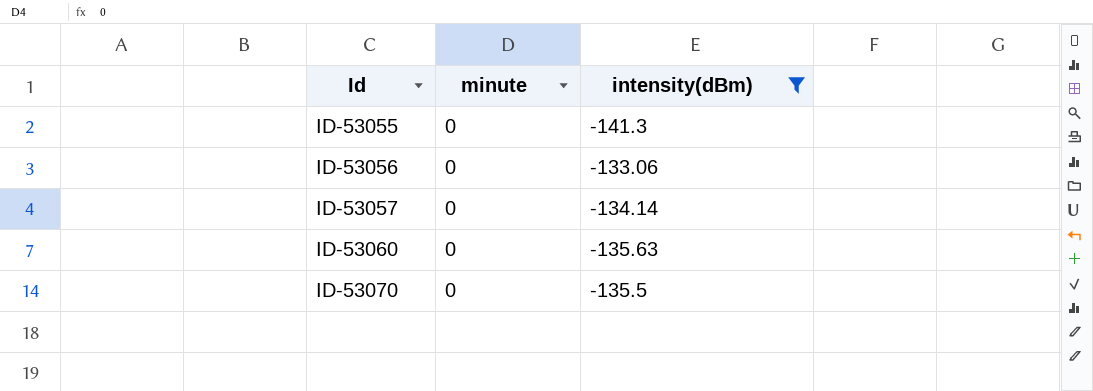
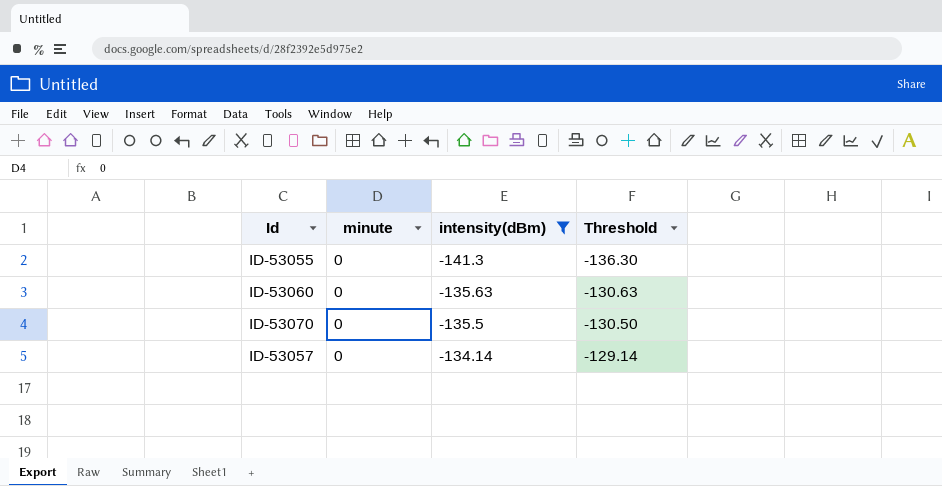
row order: Id ascending -> intensity(dBm) ascending
column Threshold | formula: none -> [intensity(dBm)] + 5
row ID-53056: 0 | -133.06 -> none

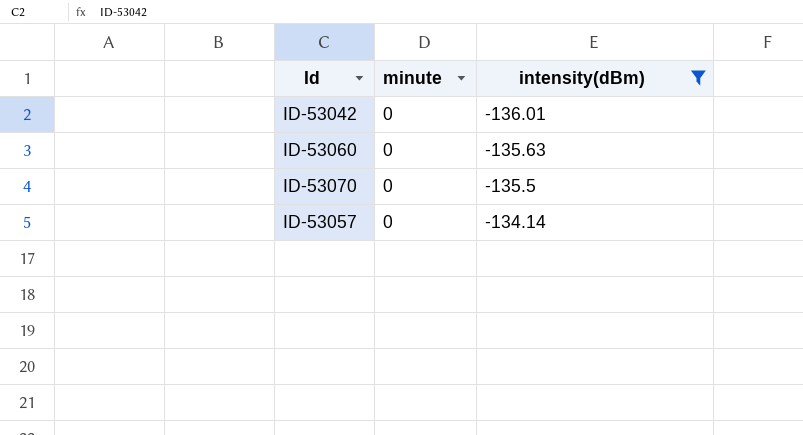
column Threshold | formula: [intensity(dBm)] + 5 -> none
row ID-53055: 0 | -141.3 | -136.30 -> none
row ID-53042: none -> 0 | -136.01

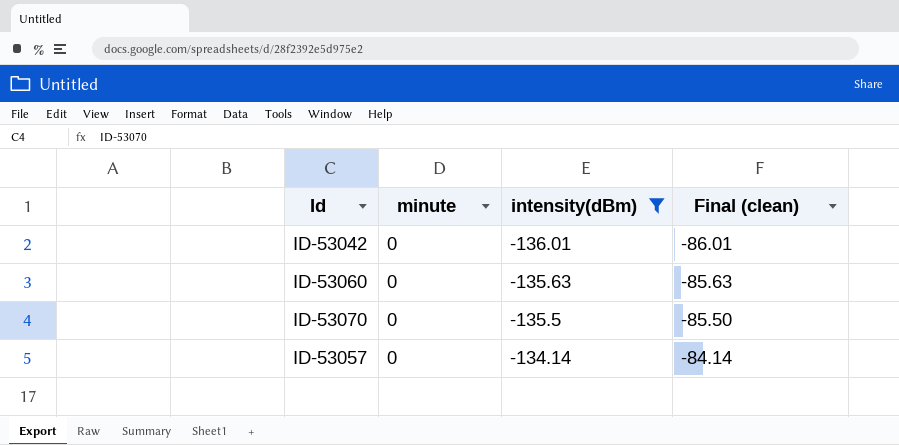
column Final (clean) | formula: none -> [intensity(dBm)] + 50

